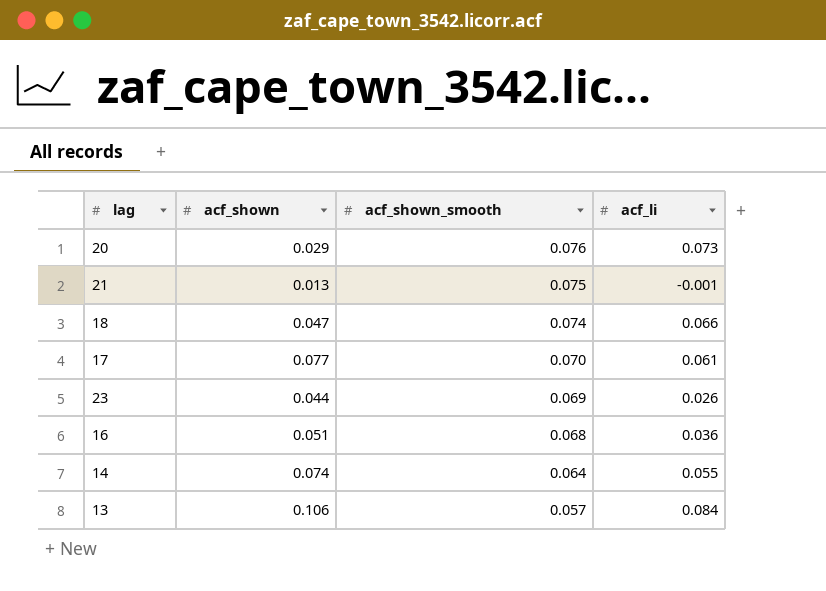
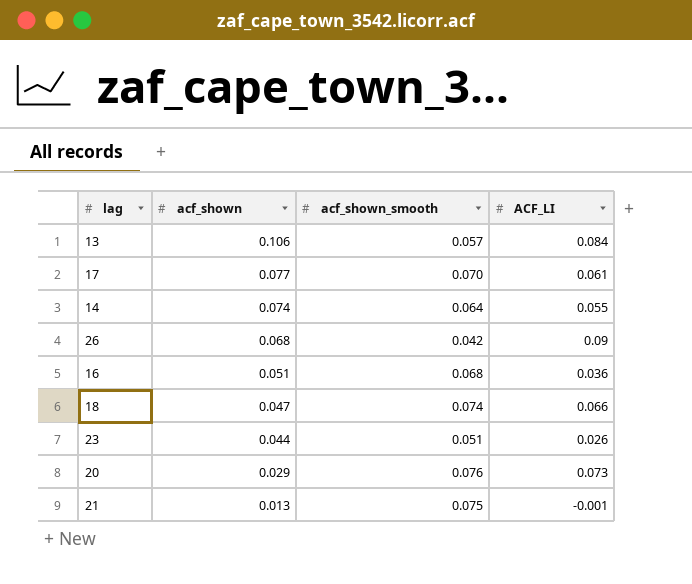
row order: acf_shown_smooth descending -> acf_shown descending
column name: acf_li -> ACF_LI
row 26: none -> 0.068 | 0.042 | 0.09
23 | acf_shown_smooth: 0.069 -> 0.051

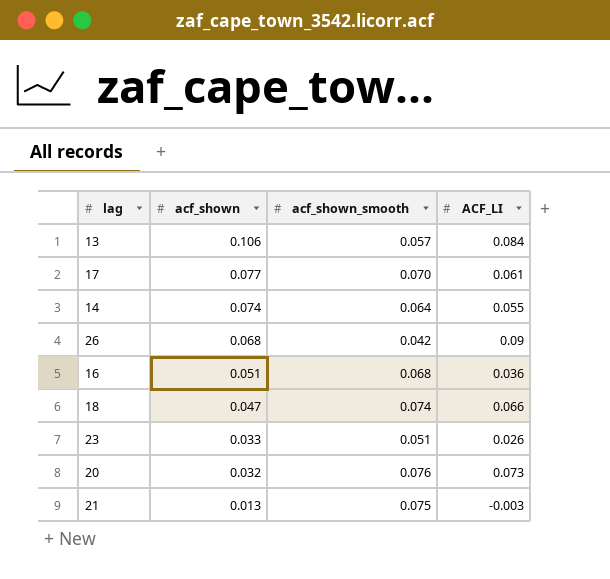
23 | acf_shown: 0.044 -> 0.033
20 | acf_shown: 0.029 -> 0.032
21 | ACF_LI: -0.001 -> -0.003

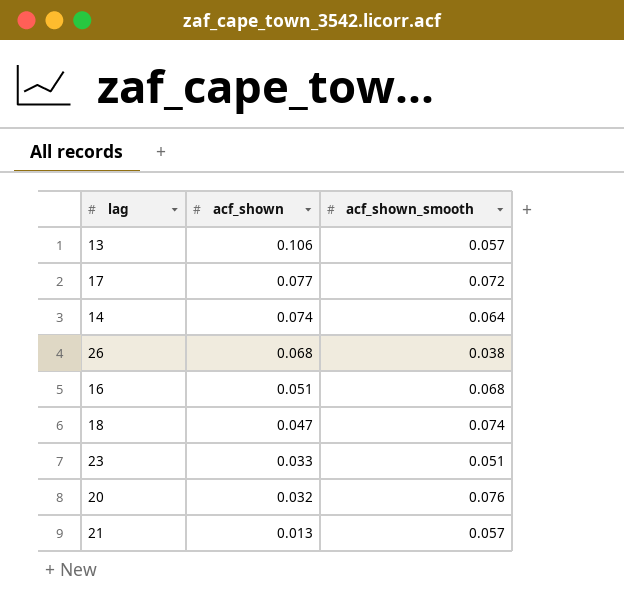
column ACF_LI | position: 4 -> none
17 | acf_shown_smooth: 0.070 -> 0.072
26 | acf_shown_smooth: 0.042 -> 0.038
21 | acf_shown_smooth: 0.075 -> 0.057

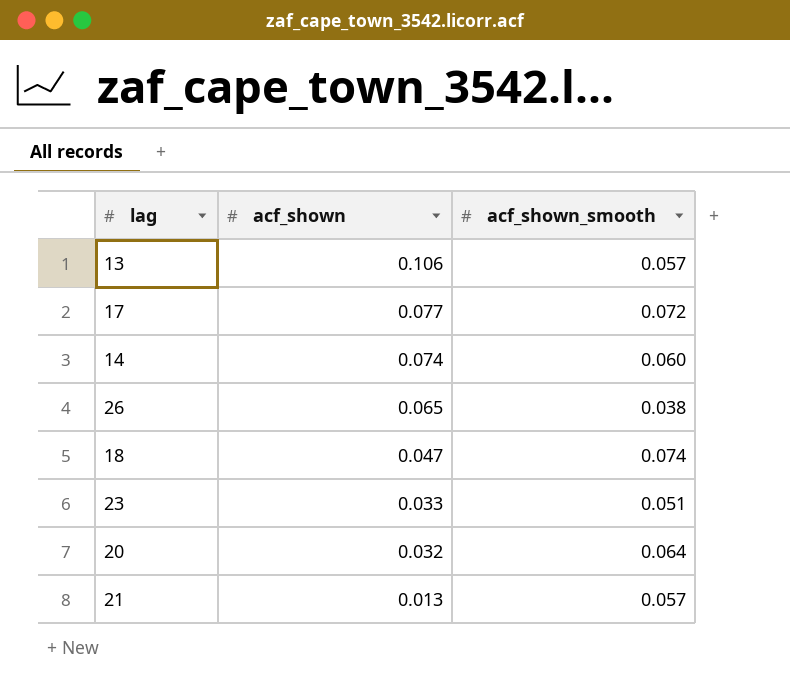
row 16: 0.051 | 0.068 -> none
14 | acf_shown_smooth: 0.064 -> 0.060
26 | acf_shown: 0.068 -> 0.065
20 | acf_shown_smooth: 0.076 -> 0.064

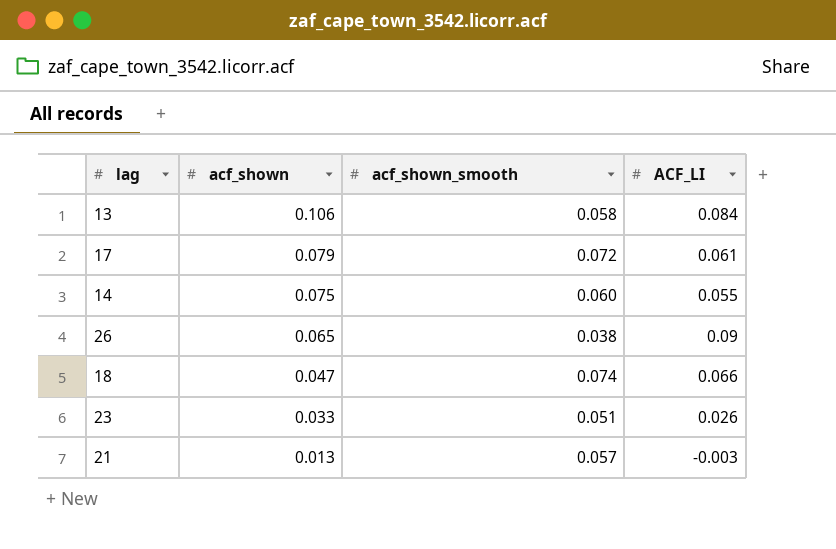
column ACF_LI | position: none -> 4
row 20: 0.032 | 0.064 -> none
13 | acf_shown_smooth: 0.057 -> 0.058
17 | acf_shown: 0.077 -> 0.079
14 | acf_shown: 0.074 -> 0.075

